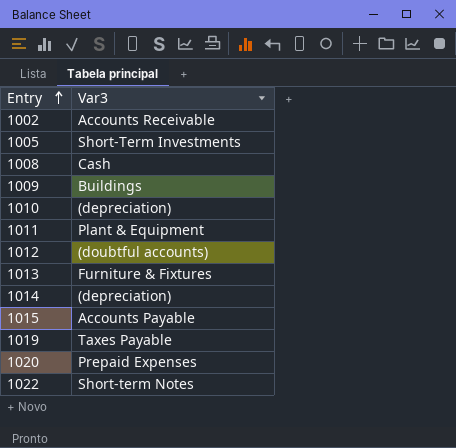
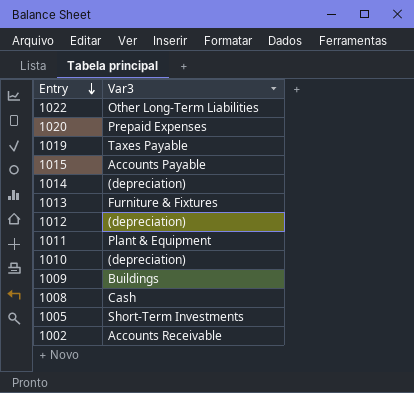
row order: Entry ascending -> Entry descending
1022 | Var3: Short-term Notes -> Other Long-Term Liabilities
1012 | Var3: (doubtful accounts) -> (depreciation)

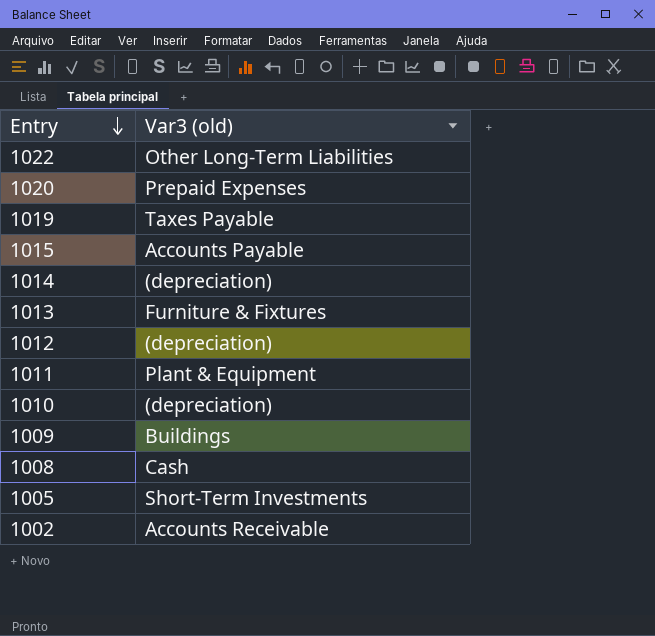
column name: Var3 -> Var3 (old)

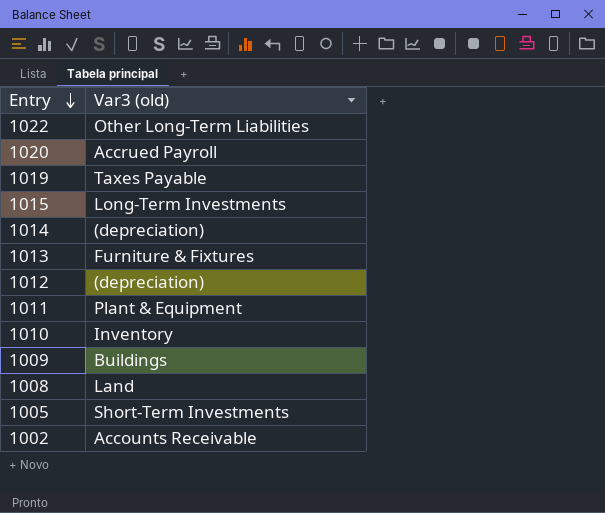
1020 | Var3 (old): Prepaid Expenses -> Accrued Payroll
1015 | Var3 (old): Accounts Payable -> Long-Term Investments
1010 | Var3 (old): (depreciation) -> Inventory
1008 | Var3 (old): Cash -> Land

